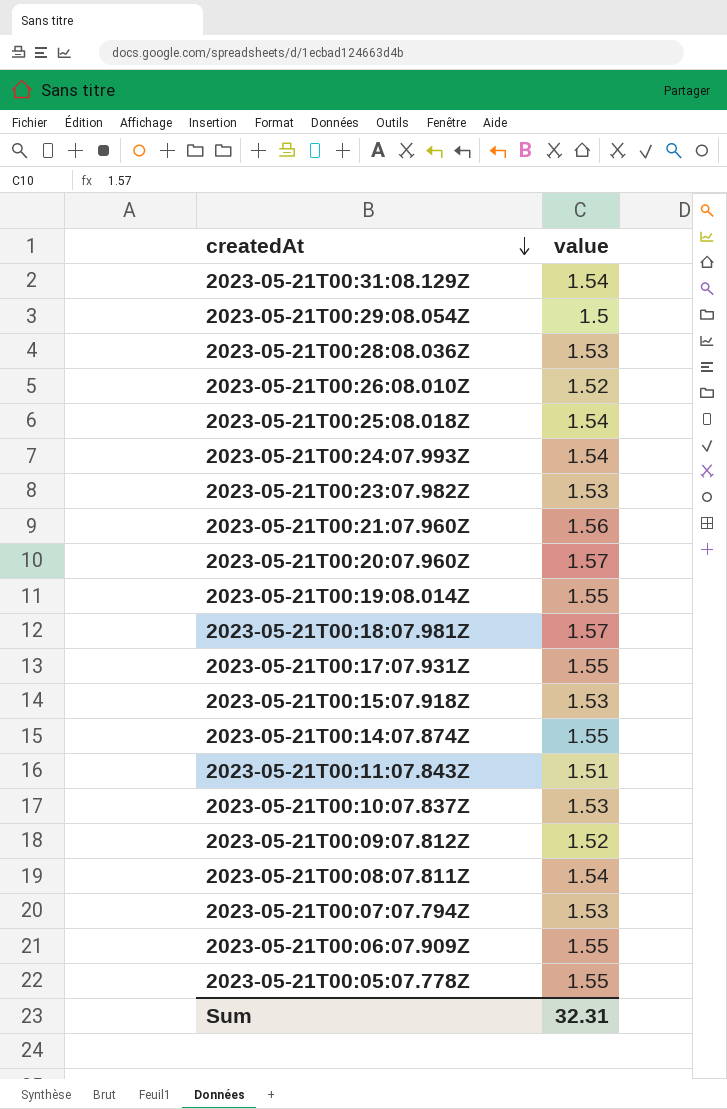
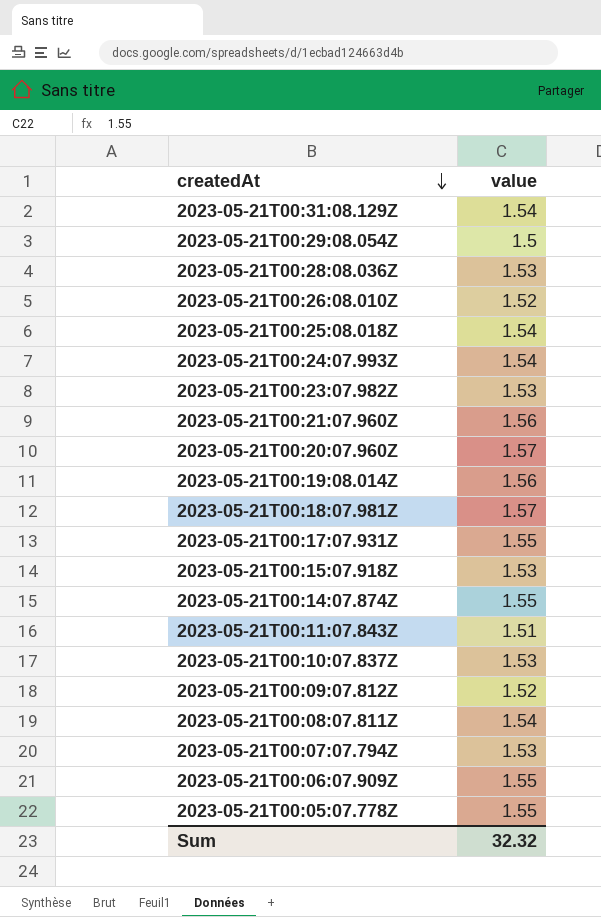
2023-05-21T00:19:08.014Z | value: 1.55 -> 1.56
Sum | value: 32.31 -> 32.32

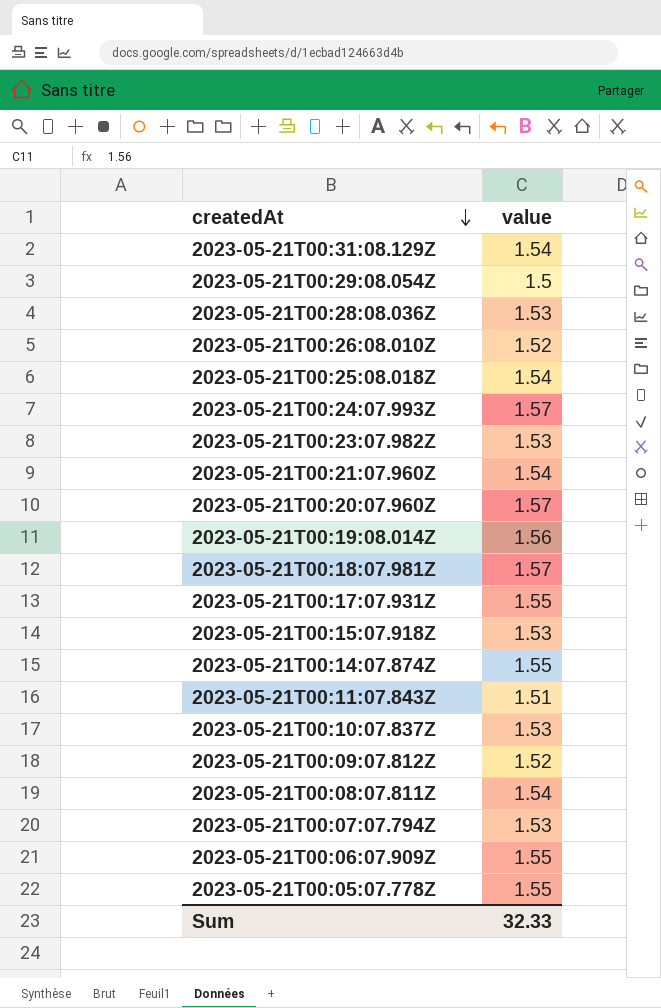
2023-05-21T00:24:07.993Z | value: 1.54 -> 1.57
2023-05-21T00:21:07.960Z | value: 1.56 -> 1.54
Sum | value: 32.32 -> 32.33

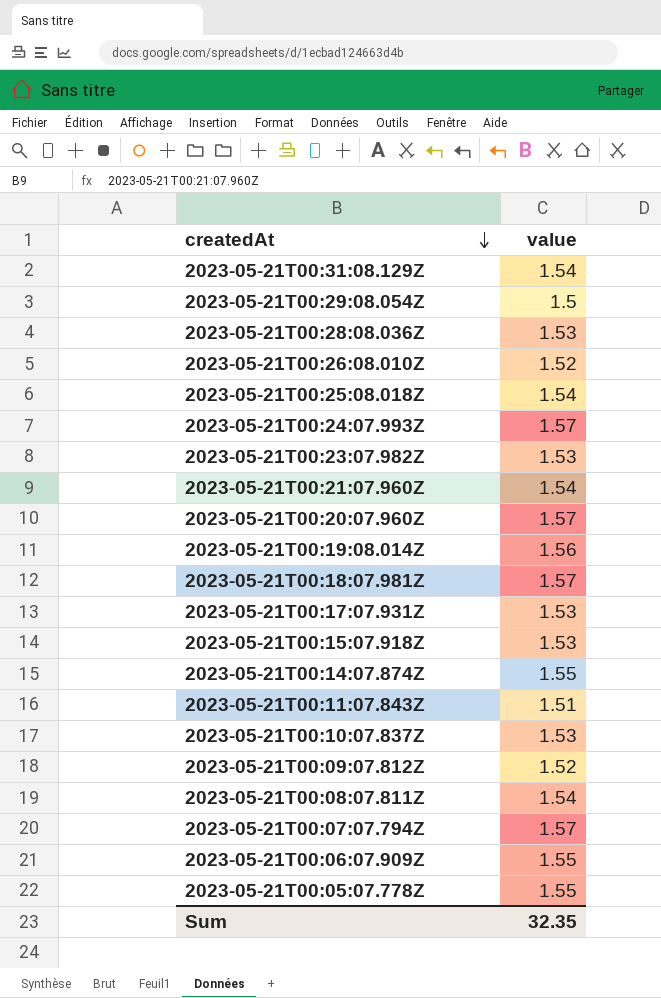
2023-05-21T00:17:07.931Z | value: 1.55 -> 1.53
2023-05-21T00:07:07.794Z | value: 1.53 -> 1.57
Sum | value: 32.33 -> 32.35

